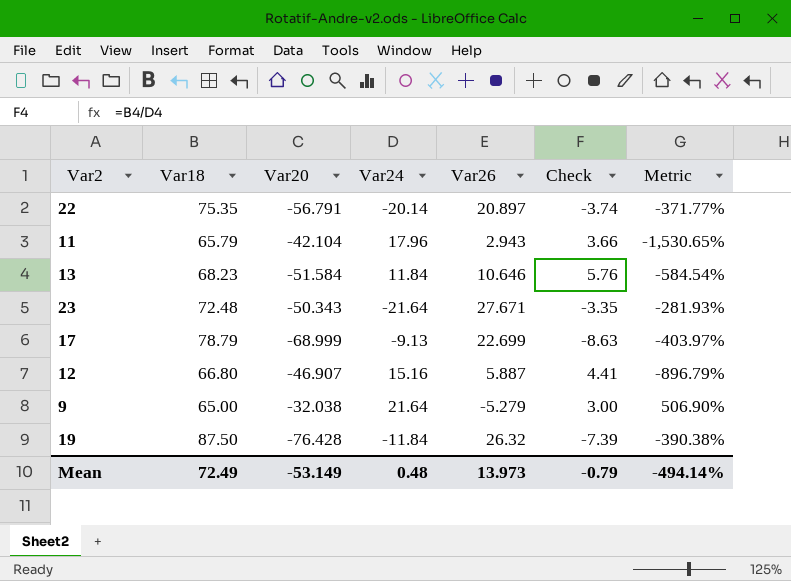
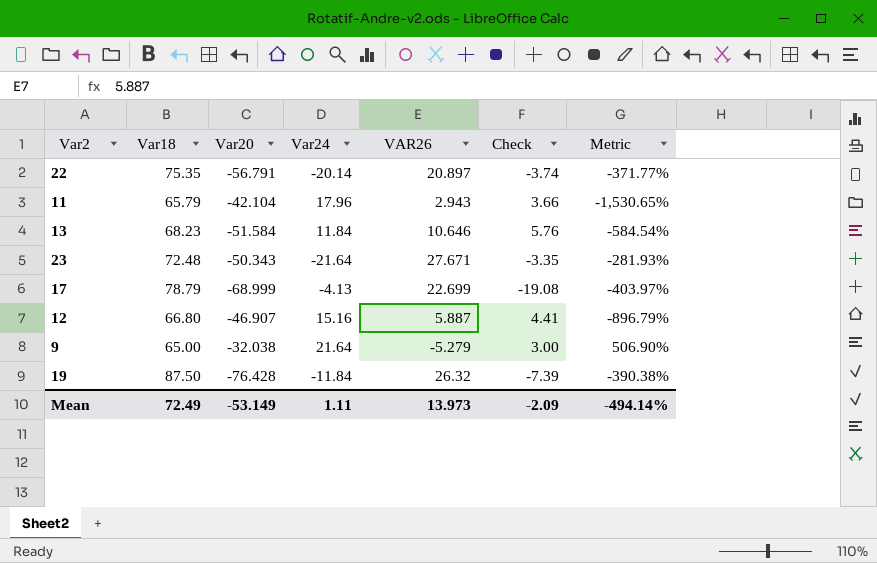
column name: Var26 -> VAR26
17 | Var24: -9.13 -> -4.13
17 | Check: -8.63 -> -19.08
Mean | Var24: 0.48 -> 1.11
Mean | Check: -0.79 -> -2.09

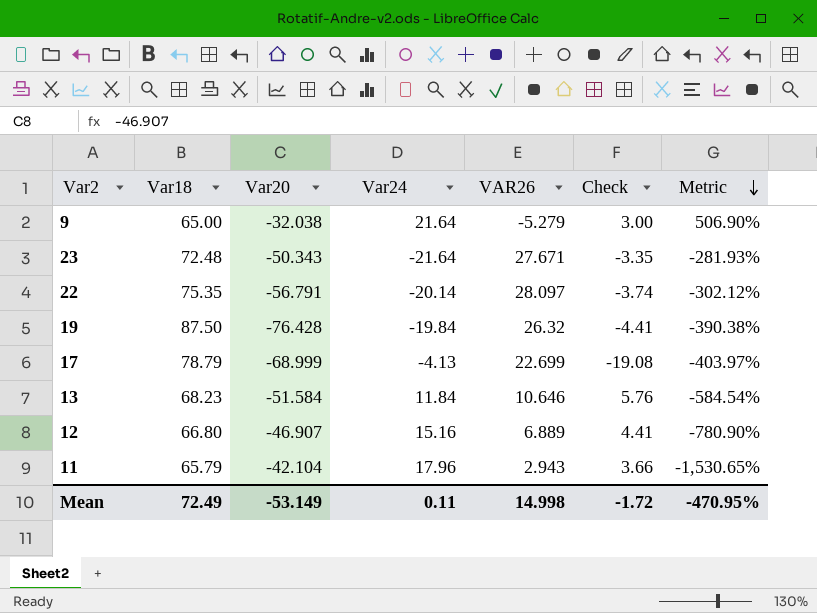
row order: none -> Metric descending
22 | VAR26: 20.897 -> 28.097
22 | Metric: -371.77% -> -302.12%
19 | Var24: -11.84 -> -19.84
19 | Check: -7.39 -> -4.41
12 | VAR26: 5.887 -> 6.889
12 | Metric: -896.79% -> -780.90%
Mean | Var24: 1.11 -> 0.11
Mean | VAR26: 13.973 -> 14.998
Mean | Check: -2.09 -> -1.72
Mean | Metric: -494.14% -> -470.95%

